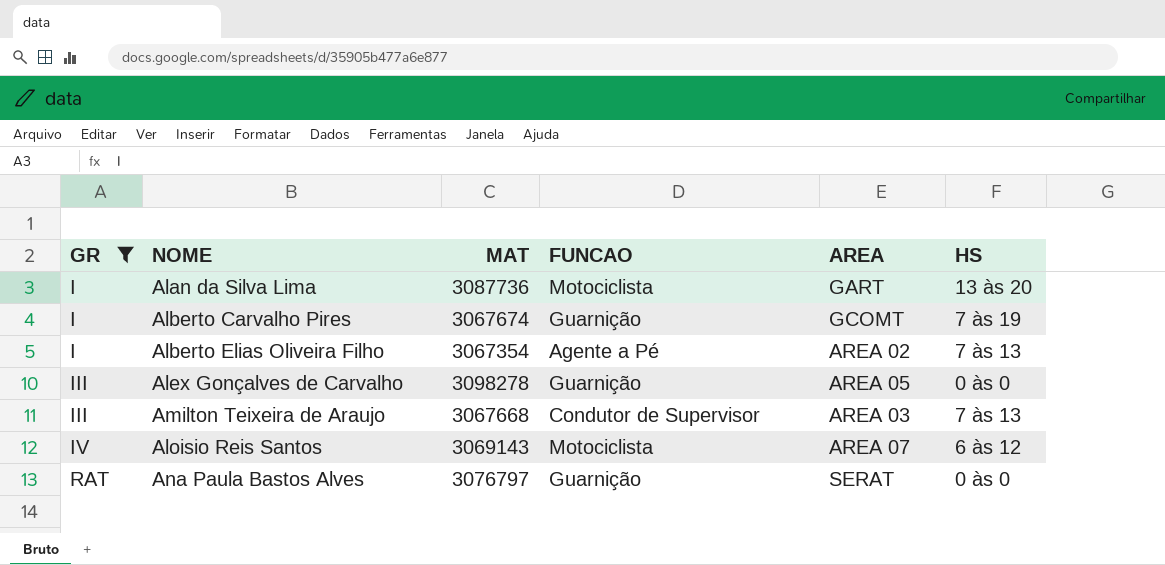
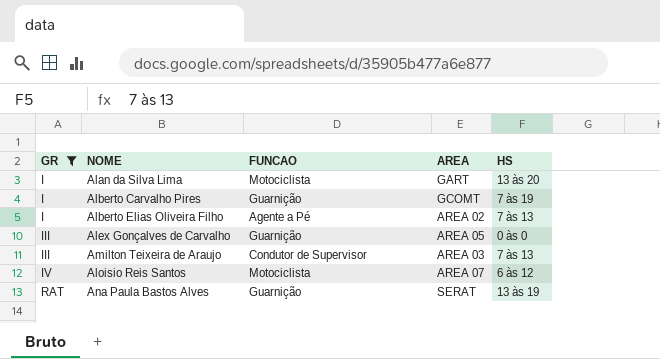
column MAT | position: 3 -> none
Ana Paula Bastos Alves | HS: 0 às 0 -> 13 às 19

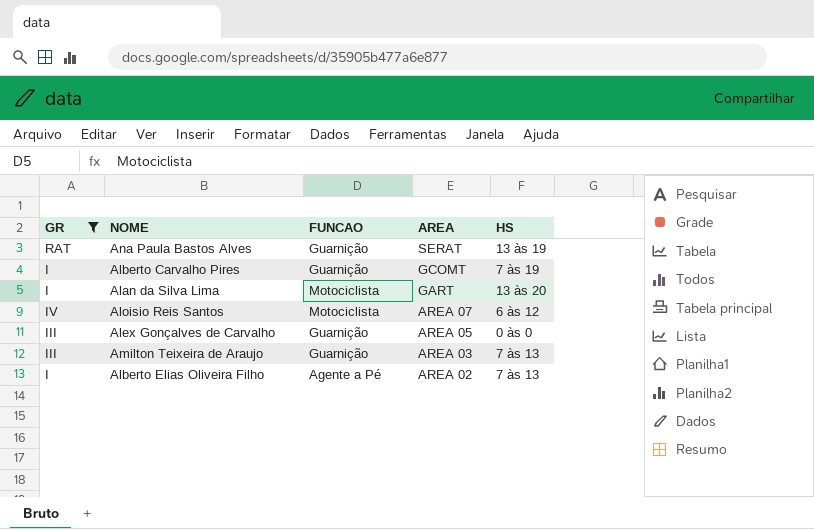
row order: GR ascending -> AREA descending
Amilton Teixeira de Araujo | FUNCAO: Condutor de Supervisor -> Guarnição

